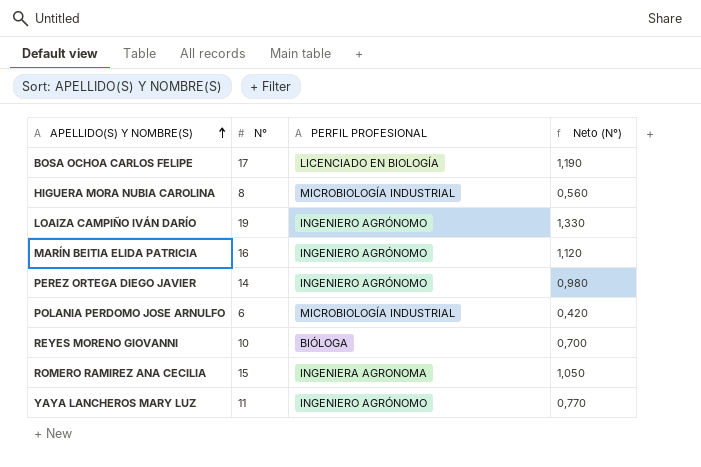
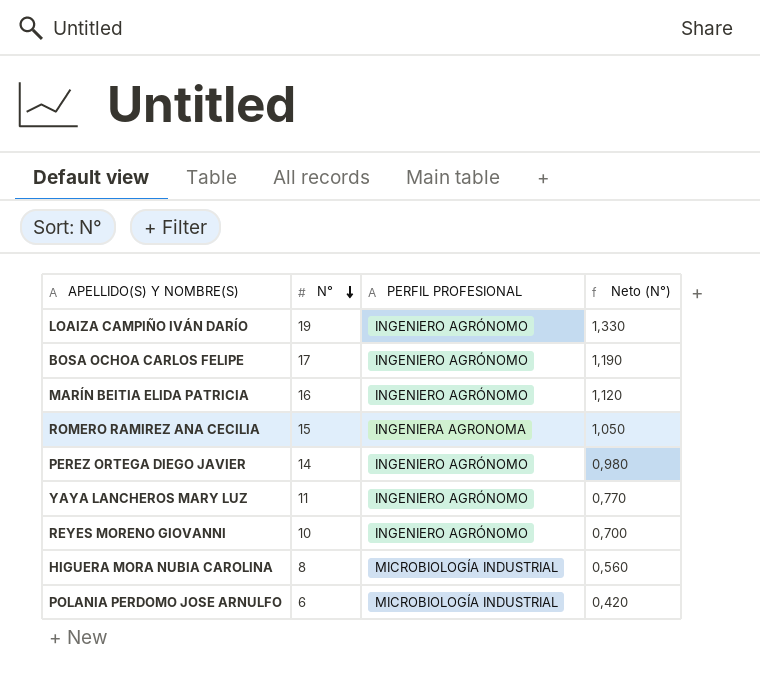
row order: APELLIDO(S) Y NOMBRE(S) ascending -> N° descending
BOSA OCHOA CARLOS FELIPE | PERFIL PROFESIONAL: LICENCIADO EN BIOLOGÍA -> INGENIERO AGRÓNOMO
REYES MORENO GIOVANNI | PERFIL PROFESIONAL: BIÓLOGA -> INGENIERO AGRÓNOMO

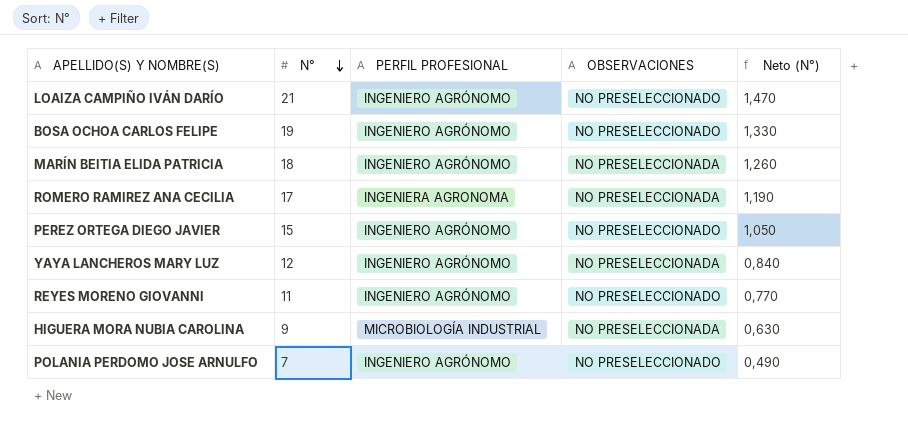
column OBSERVACIONES | position: none -> 4
LOAIZA CAMPIÑO IVÁN DARÍO | N°: 19 -> 21
LOAIZA CAMPIÑO IVÁN DARÍO | Neto (N°): 1,330 -> 1,470
BOSA OCHOA CARLOS FELIPE | N°: 17 -> 19
BOSA OCHOA CARLOS FELIPE | Neto (N°): 1,190 -> 1,330
MARÍN BEITIA ELIDA PATRICIA | N°: 16 -> 18
MARÍN BEITIA ELIDA PATRICIA | Neto (N°): 1,120 -> 1,260
ROMERO RAMIREZ ANA CECILIA | N°: 15 -> 17
ROMERO RAMIREZ ANA CECILIA | Neto (N°): 1,050 -> 1,190
PEREZ ORTEGA DIEGO JAVIER | N°: 14 -> 15
PEREZ ORTEGA DIEGO JAVIER | Neto (N°): 0,980 -> 1,050
YAYA LANCHEROS MARY LUZ | N°: 11 -> 12
YAYA LANCHEROS MARY LUZ | Neto (N°): 0,770 -> 0,840
REYES MORENO GIOVANNI | N°: 10 -> 11
REYES MORENO GIOVANNI | Neto (N°): 0,700 -> 0,770
HIGUERA MORA NUBIA CAROLINA | N°: 8 -> 9
HIGUERA MORA NUBIA CAROLINA | Neto (N°): 0,560 -> 0,630
POLANIA PERDOMO JOSE ARNULFO | N°: 6 -> 7
POLANIA PERDOMO JOSE ARNULFO | PERFIL PROFESIONAL: MICROBIOLOGÍA INDUSTRIAL -> INGENIERO AGRÓNOMO
POLANIA PERDOMO JOSE ARNULFO | Neto (N°): 0,420 -> 0,490

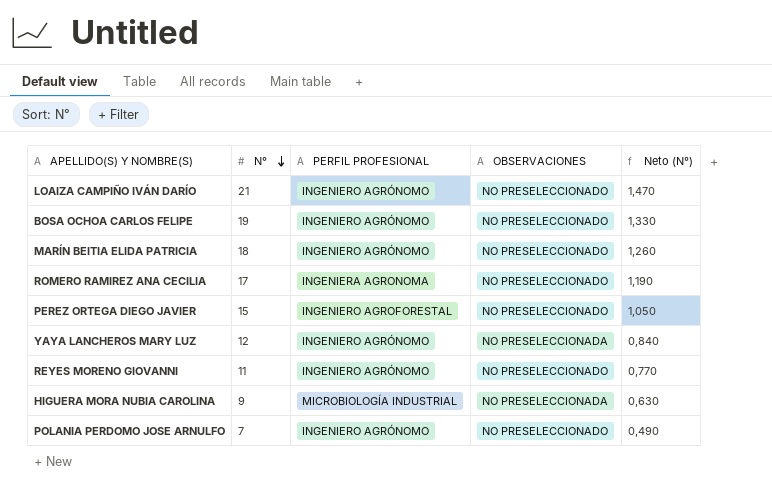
MARÍN BEITIA ELIDA PATRICIA | OBSERVACIONES: NO PRESELECCIONADA -> NO PRESELECCIONADO
ROMERO RAMIREZ ANA CECILIA | OBSERVACIONES: NO PRESELECCIONADA -> NO PRESELECCIONADO
PEREZ ORTEGA DIEGO JAVIER | PERFIL PROFESIONAL: INGENIERO AGRÓNOMO -> INGENIERO AGROFORESTAL

